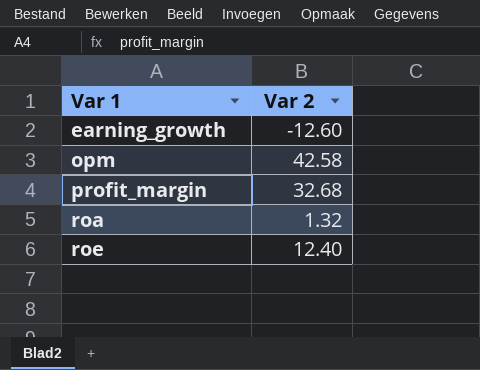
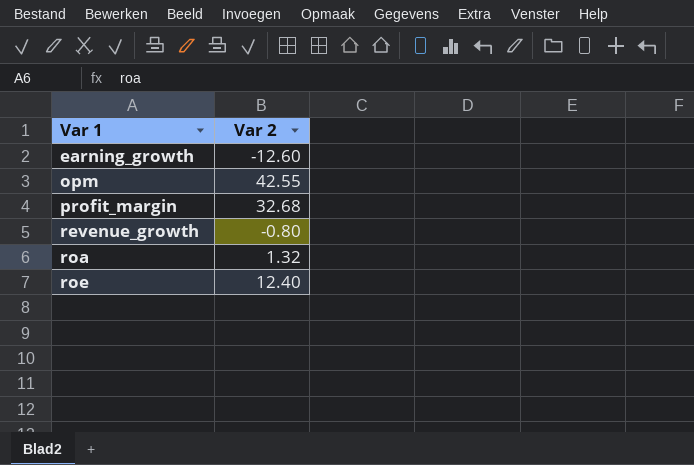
opm | Var 2: 42.58 -> 42.55
row revenue_growth: none -> -0.80

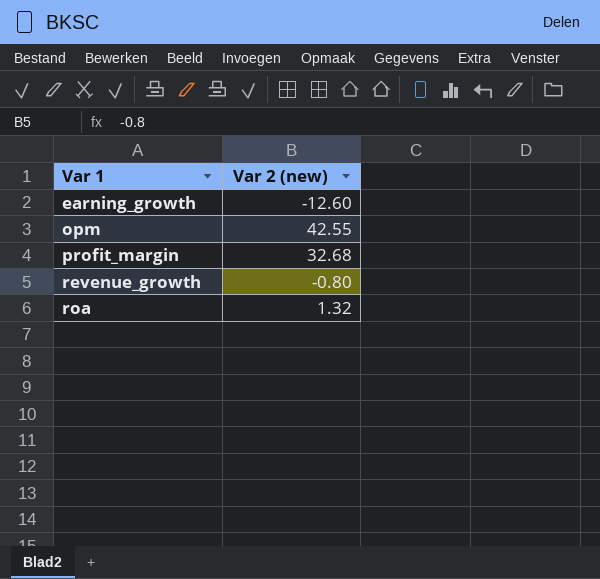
column name: Var 2 -> Var 2 (new)
row roe: 12.40 -> none

